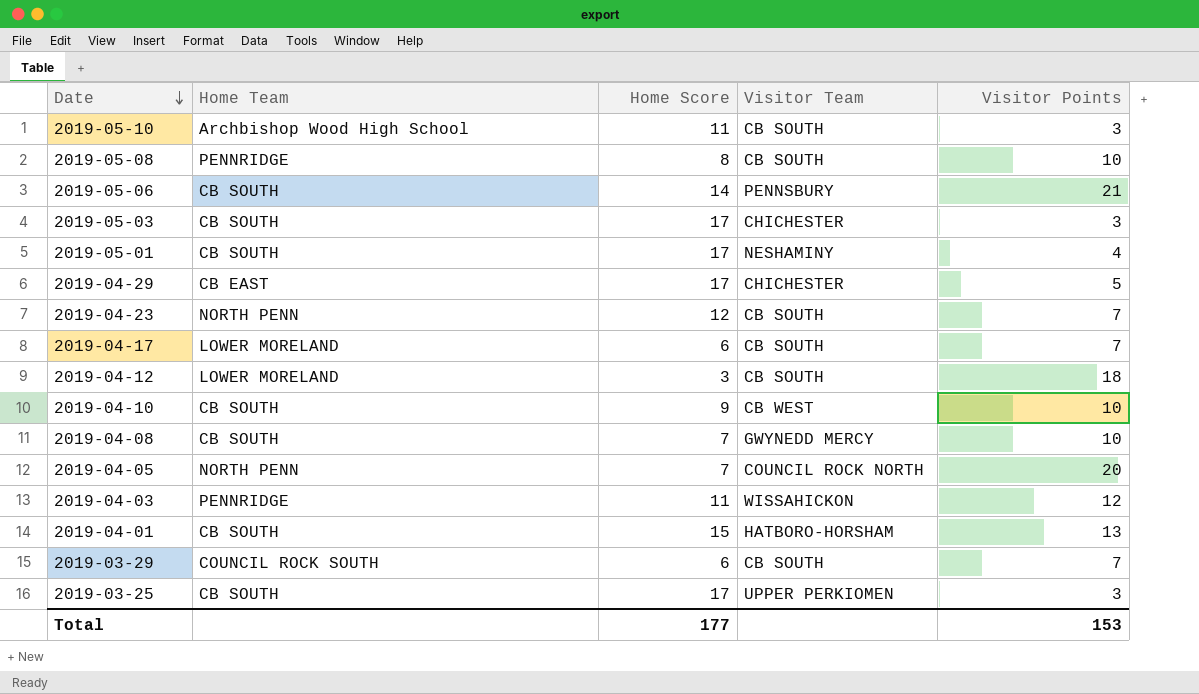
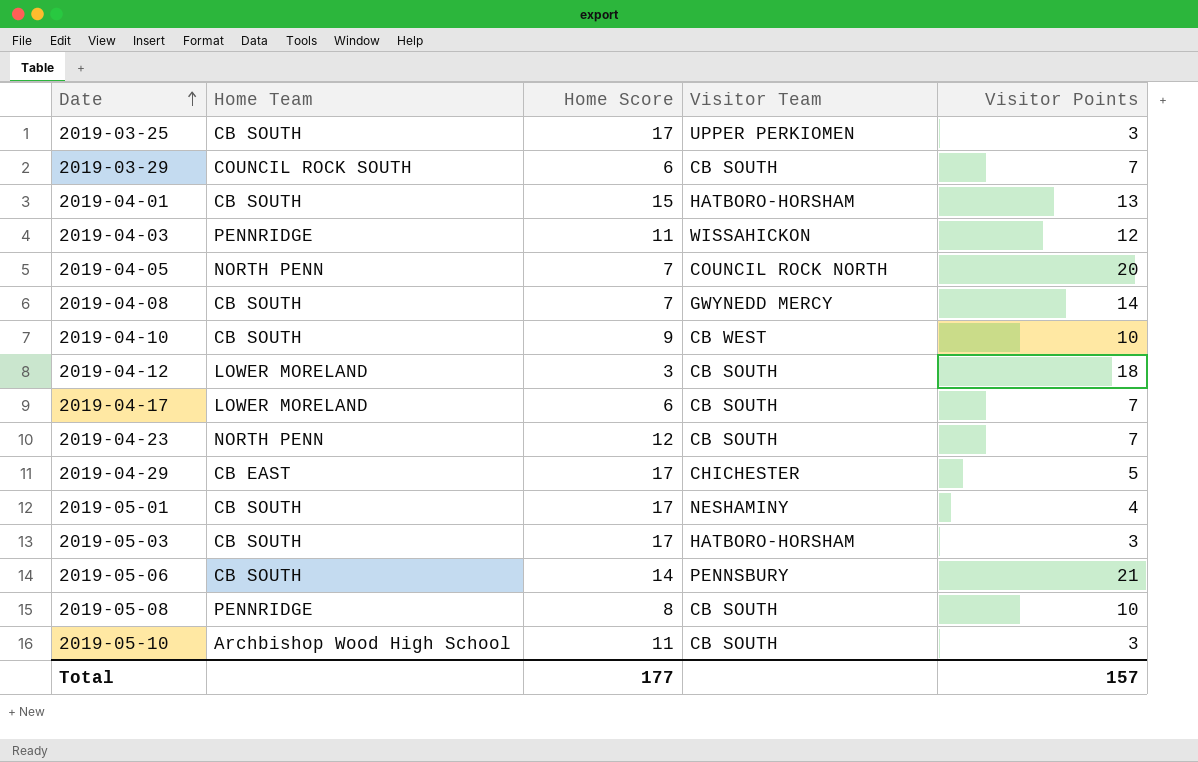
row order: Date descending -> Date ascending
2019-04-08 | Visitor Points: 10 -> 14
2019-05-03 | Visitor Team: CHICHESTER -> HATBORO-HORSHAM
Total | Visitor Points: 153 -> 157

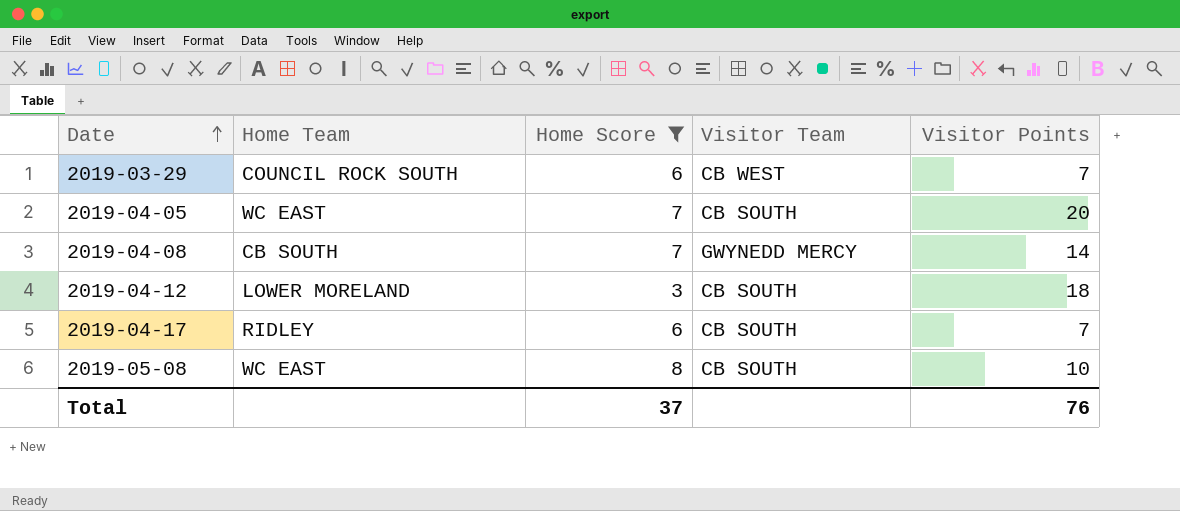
filter: none -> Home Score <= 8
2019-03-29 | Visitor Team: CB SOUTH -> CB WEST
2019-04-05 | Home Team: NORTH PENN -> WC EAST
2019-04-05 | Visitor Team: COUNCIL ROCK NORTH -> CB SOUTH
2019-04-17 | Home Team: LOWER MORELAND -> RIDLEY
2019-05-08 | Home Team: PENNRIDGE -> WC EAST
Total | Home Score: 177 -> 37
Total | Visitor Points: 157 -> 76

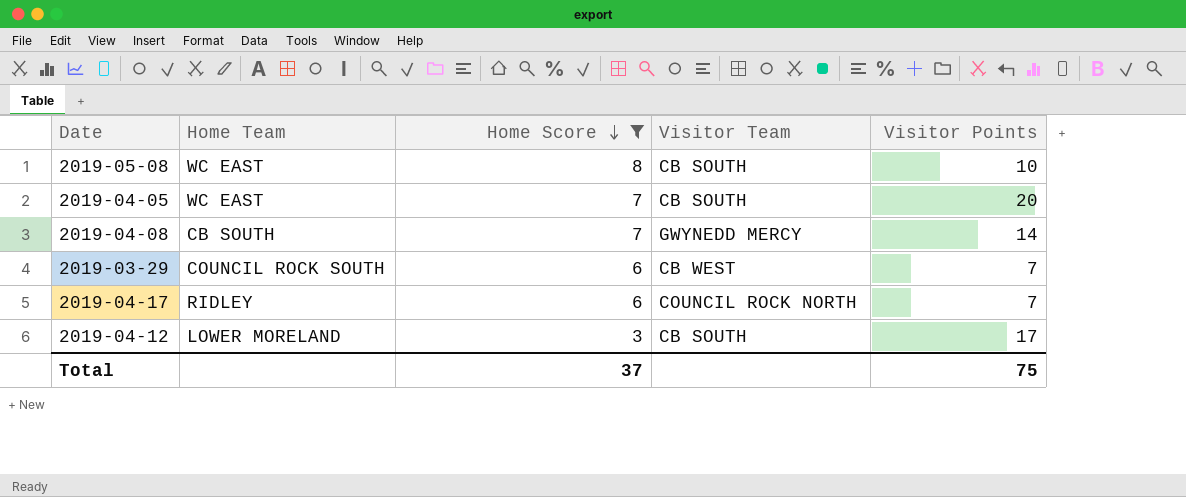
row order: Date ascending -> Home Score descending
2019-04-17 | Visitor Team: CB SOUTH -> COUNCIL ROCK NORTH
2019-04-12 | Visitor Points: 18 -> 17
Total | Visitor Points: 76 -> 75

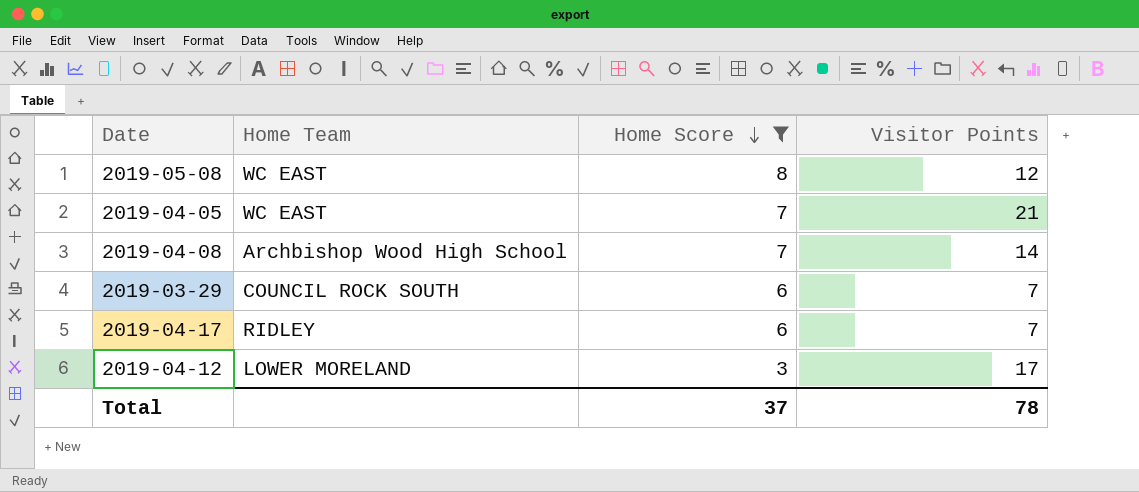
column Visitor Team | position: 4 -> none
2019-05-08 | Visitor Points: 10 -> 12
2019-04-05 | Visitor Points: 20 -> 21
2019-04-08 | Home Team: CB SOUTH -> Archbishop Wood High School
Total | Visitor Points: 75 -> 78

